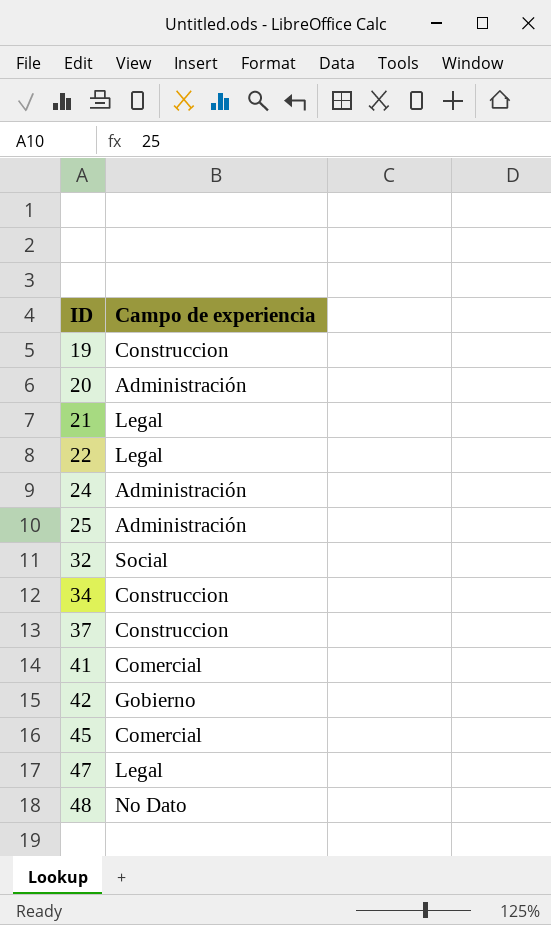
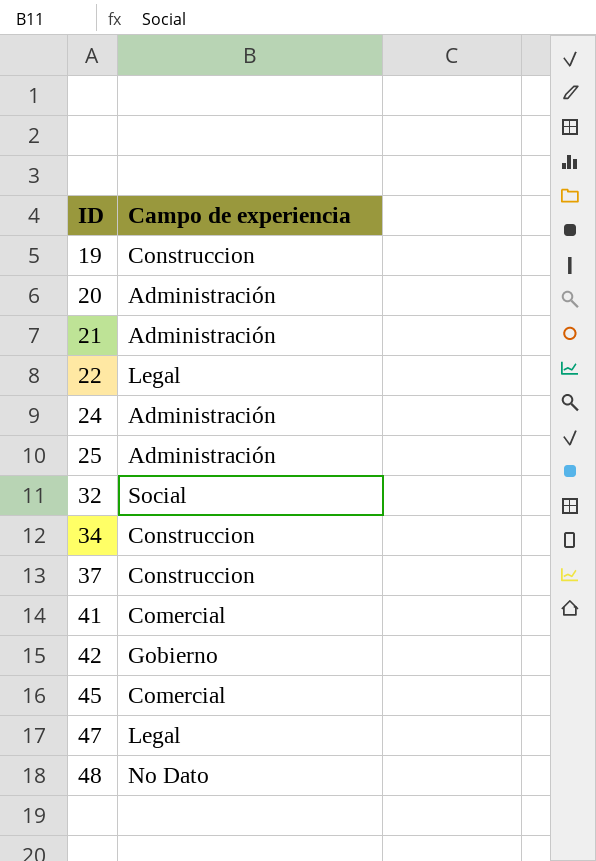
21 | Campo de experiencia: Legal -> Administración

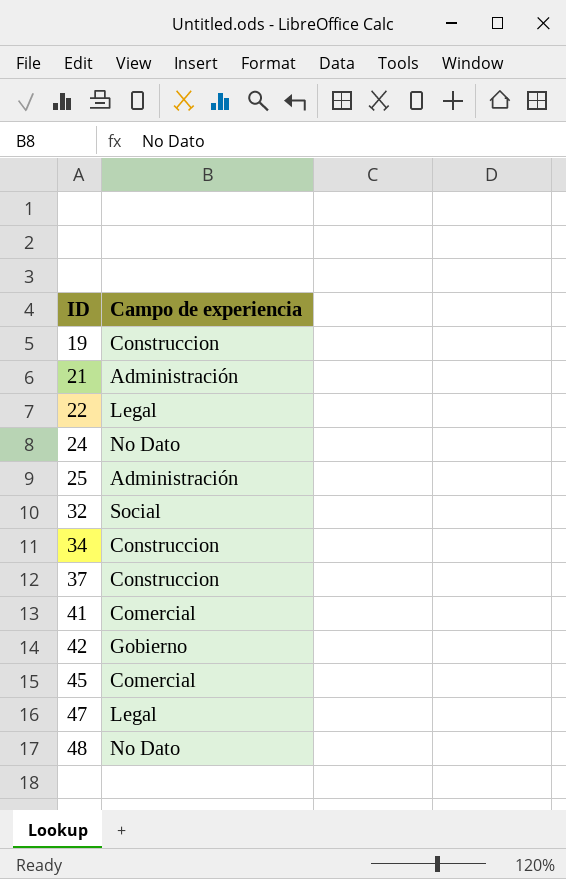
row 20: Administración -> none
24 | Campo de experiencia: Administración -> No Dato

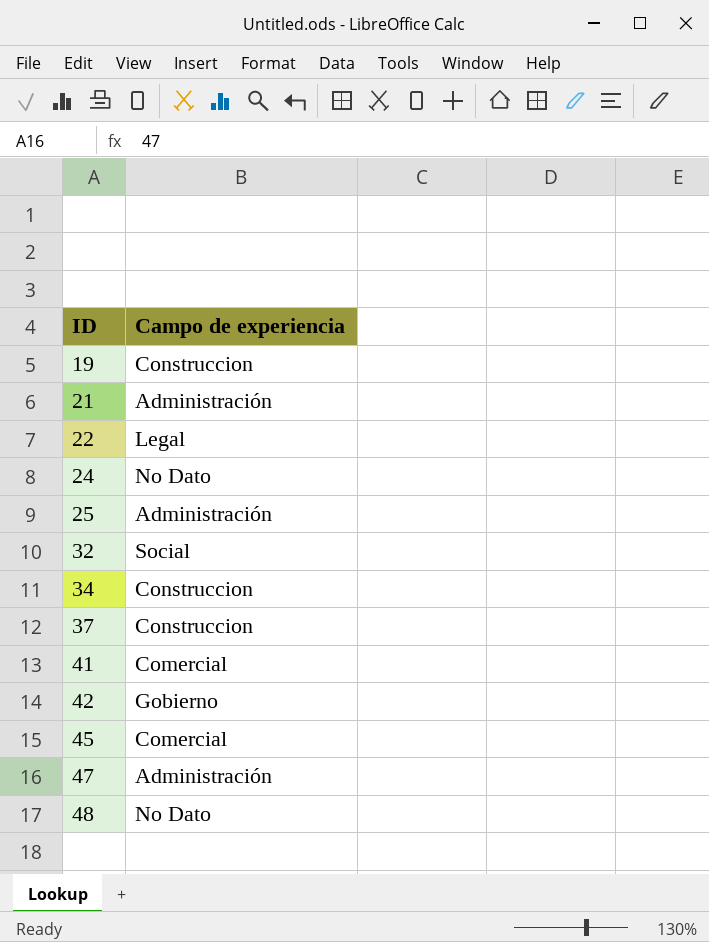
47 | Campo de experiencia: Legal -> Administración

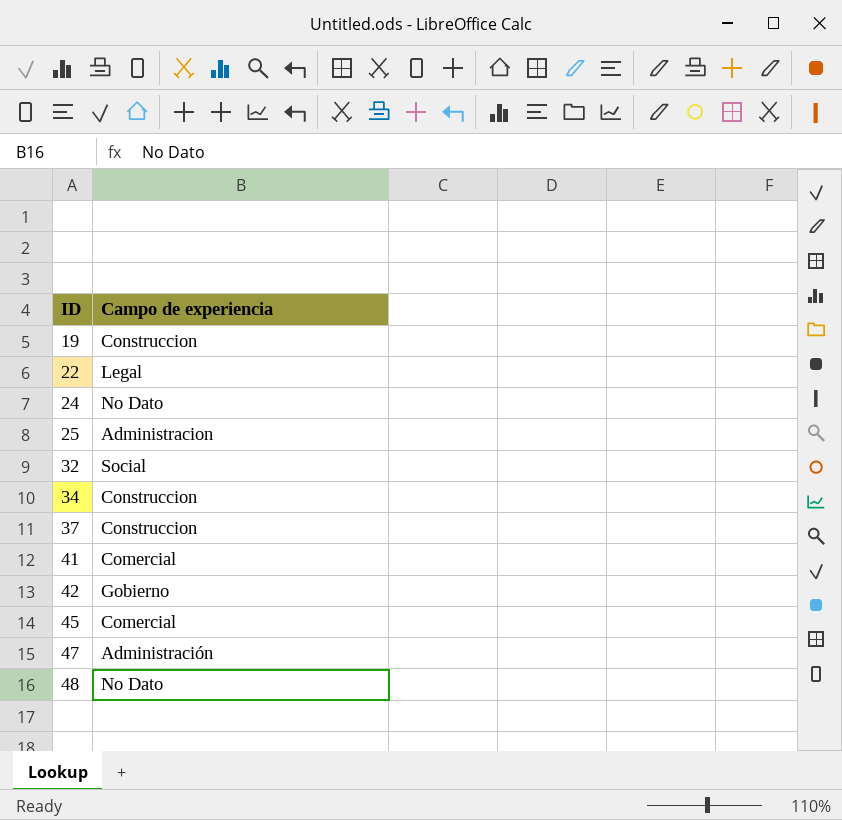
row 21: Administración -> none
25 | Campo de experiencia: Administración -> Administracion

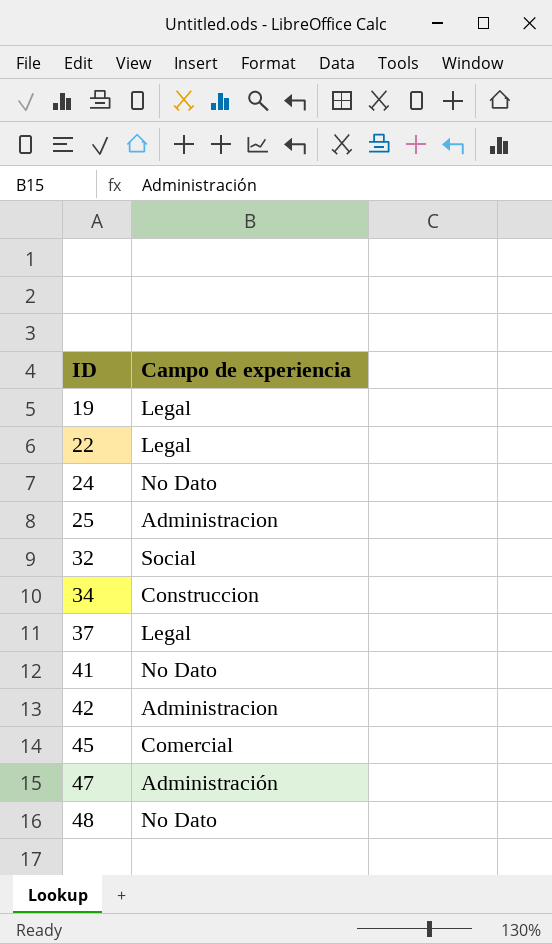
19 | Campo de experiencia: Construccion -> Legal
37 | Campo de experiencia: Construccion -> Legal
41 | Campo de experiencia: Comercial -> No Dato
42 | Campo de experiencia: Gobierno -> Administracion

